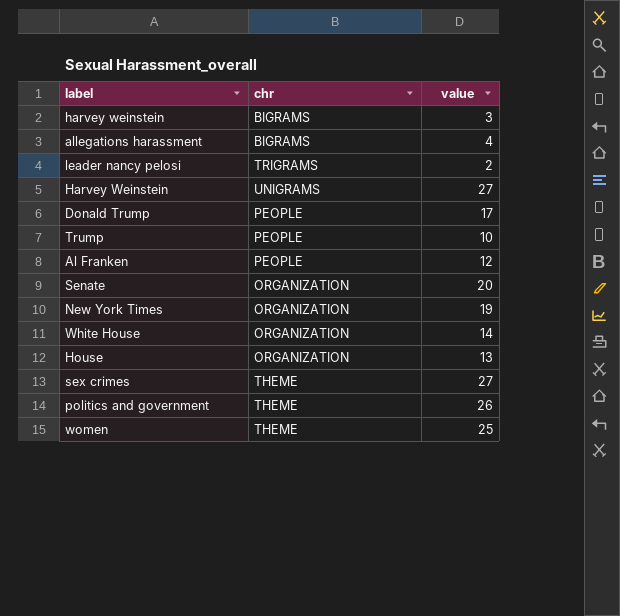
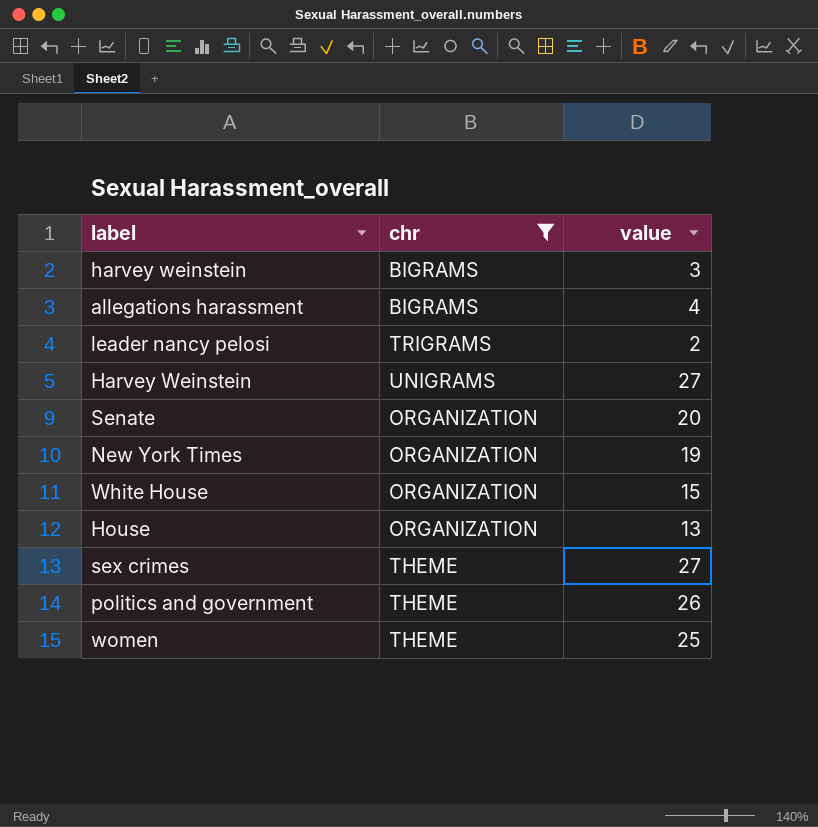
filter: none -> chr != PEOPLE
White House | value: 14 -> 15

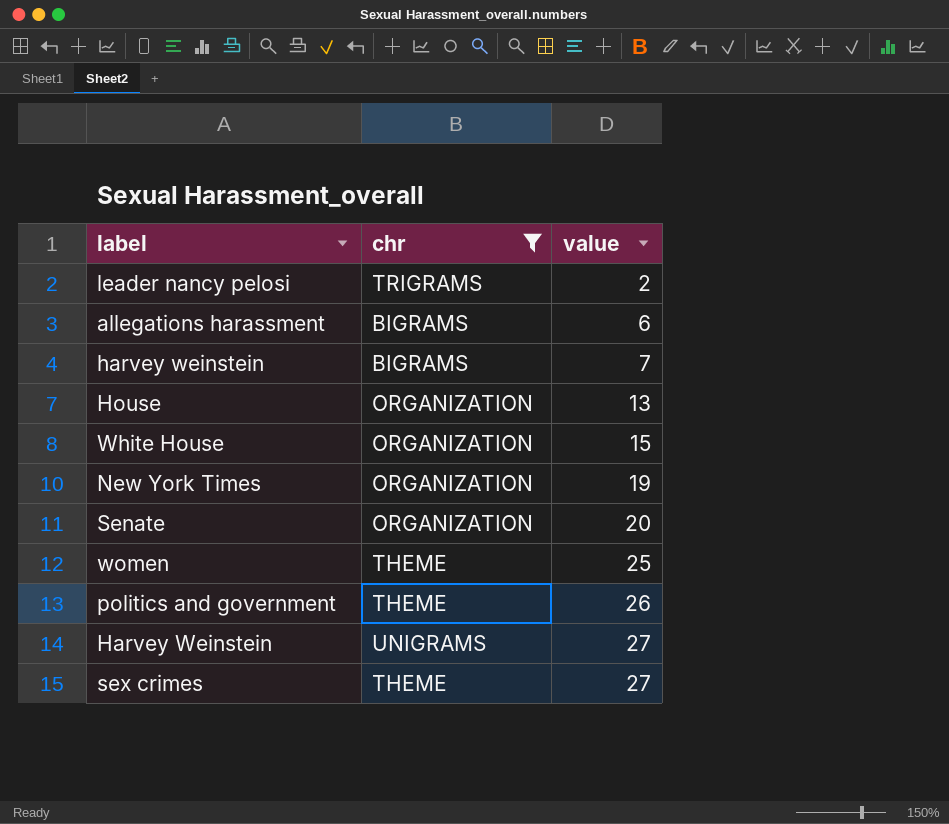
row order: none -> value ascending
allegations harassment | value: 4 -> 6
harvey weinstein | value: 3 -> 7

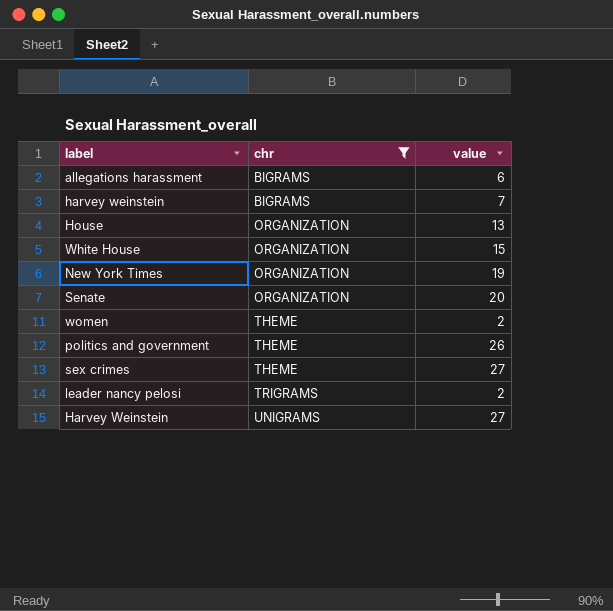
row order: value ascending -> chr ascending
women | value: 25 -> 2

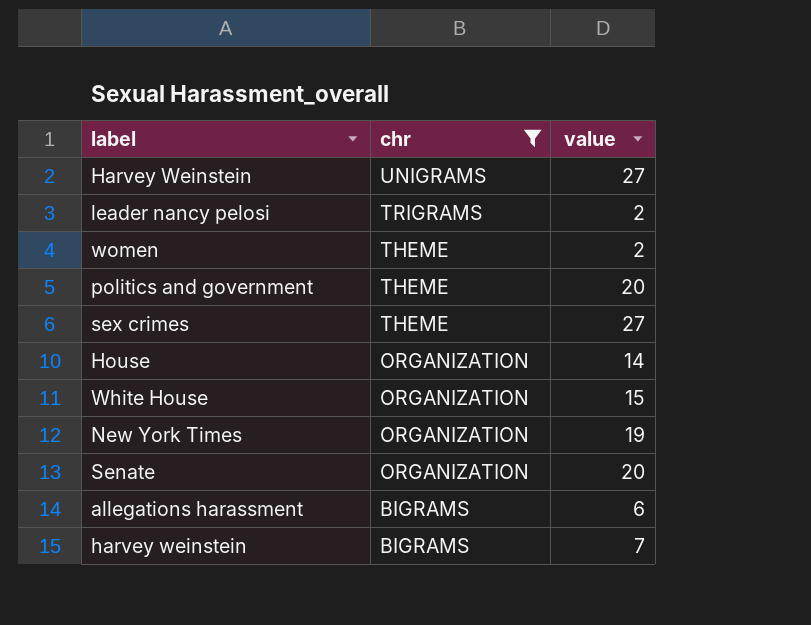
row order: chr ascending -> chr descending
politics and government | value: 26 -> 20
House | value: 13 -> 14

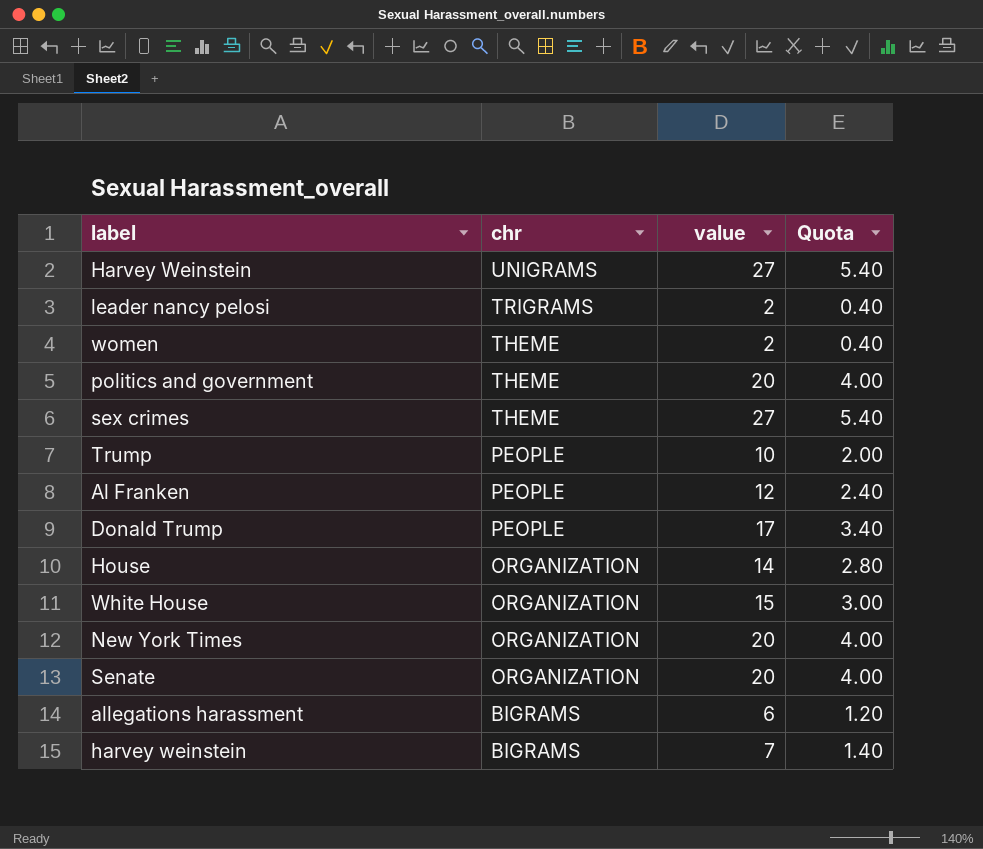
filter: chr != PEOPLE -> none
column Quota | formula: none -> [value] * 0.2
New York Times | value: 19 -> 20

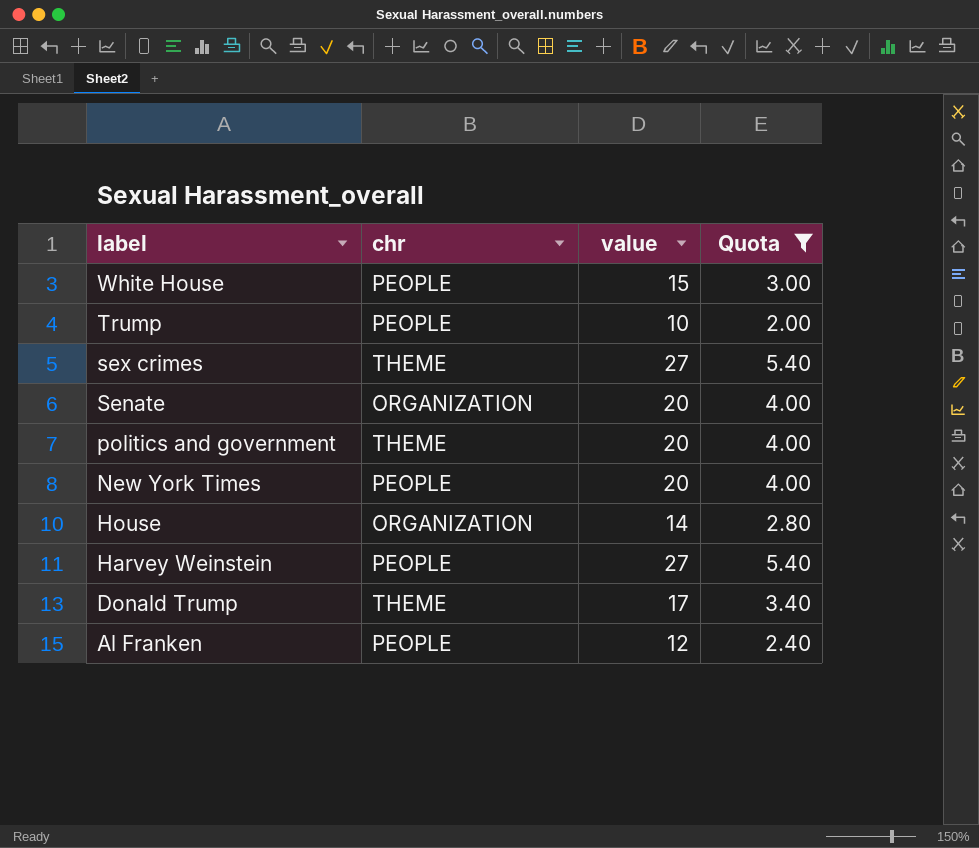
filter: none -> Quota >= 2.00
row order: chr descending -> label descending
White House | chr: ORGANIZATION -> PEOPLE
New York Times | chr: ORGANIZATION -> PEOPLE
Harvey Weinstein | chr: UNIGRAMS -> PEOPLE
Donald Trump | chr: PEOPLE -> THEME

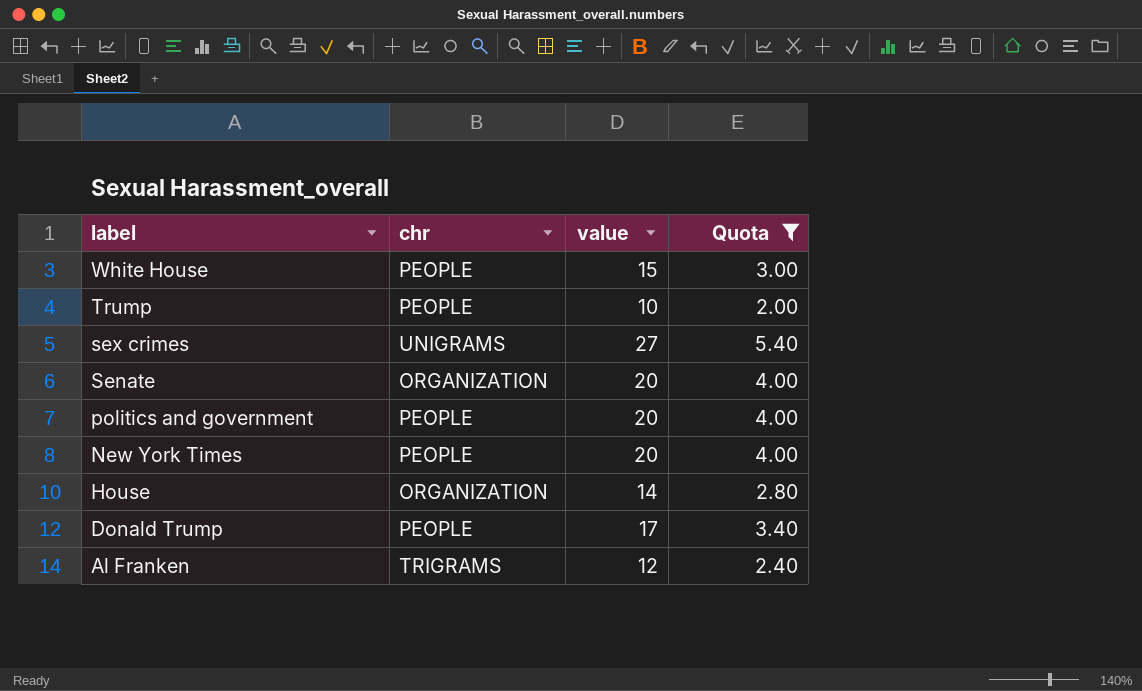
row Harvey Weinstein: PEOPLE | 27 | 5.40 -> none
sex crimes | chr: THEME -> UNIGRAMS
politics and government | chr: THEME -> PEOPLE
Donald Trump | chr: THEME -> PEOPLE
Al Franken | chr: PEOPLE -> TRIGRAMS

